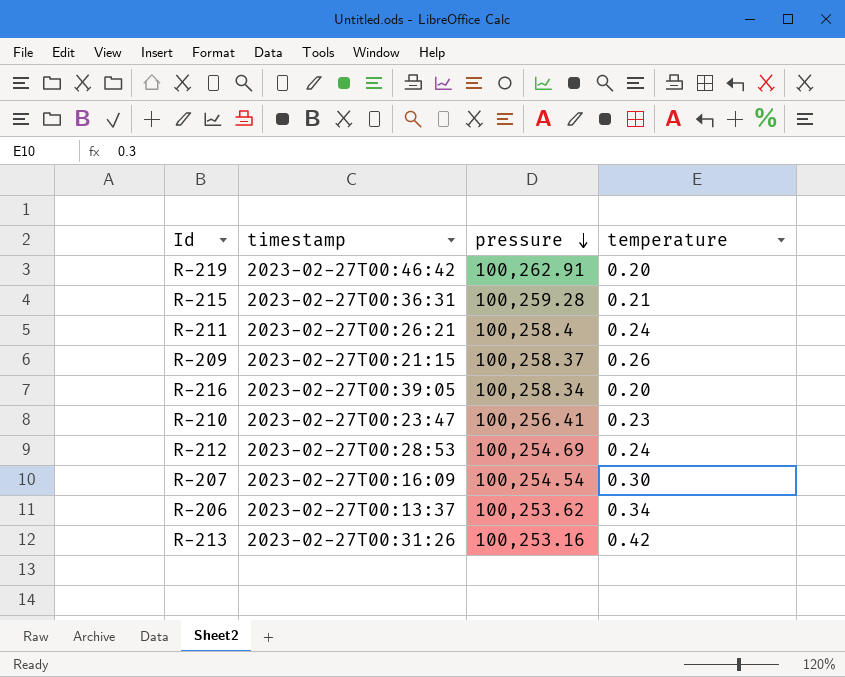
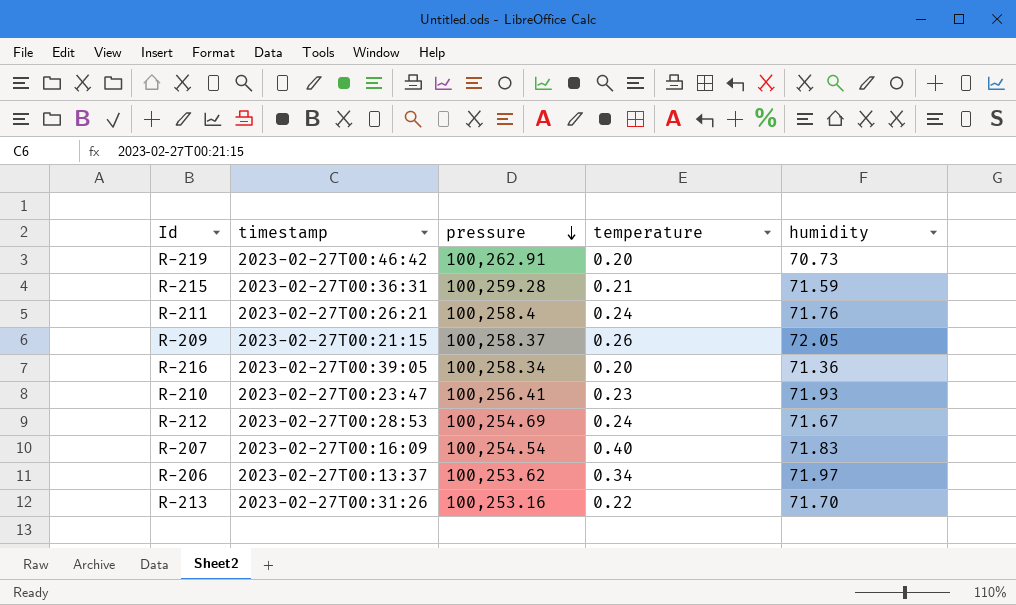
column humidity | position: none -> 5
R-207 | temperature: 0.30 -> 0.40
R-213 | temperature: 0.42 -> 0.22

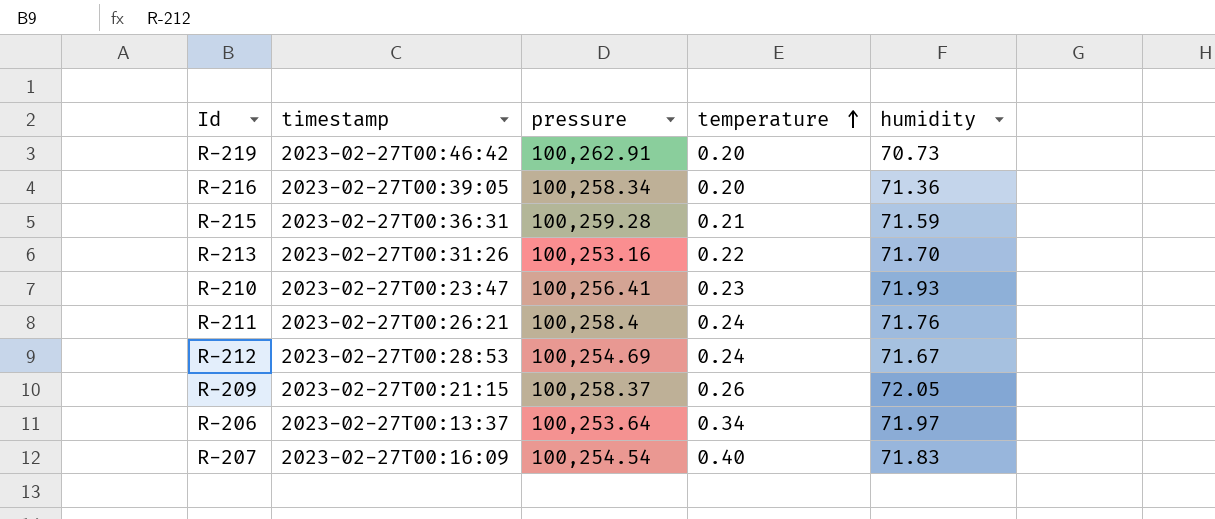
row order: pressure descending -> temperature ascending
R-206 | pressure: 100,253.62 -> 100,253.64

